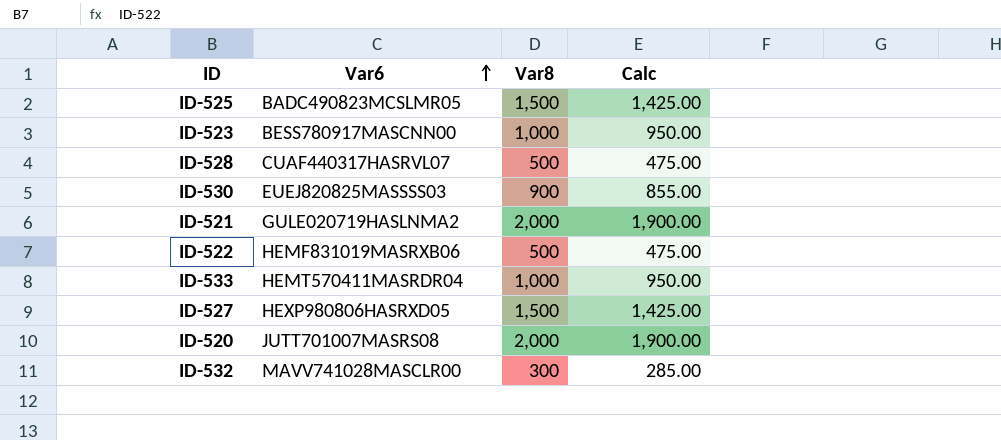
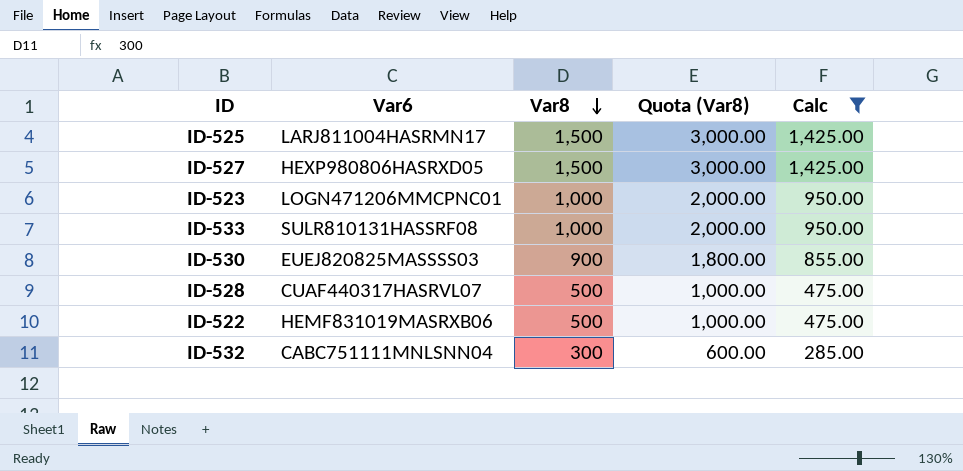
filter: none -> Calc != 1,900.00
row order: Var6 ascending -> Var8 descending
column Quota (Var8) | formula: none -> [Var8] * 2
ID-525 | Var6: BADC490823MCSLMR05 -> LARJ811004HASRMN17
ID-523 | Var6: BESS780917MASCNN00 -> LOGN471206MMCPNC01
ID-533 | Var6: HEMT570411MASRDR04 -> SULR810131HASSRF08
ID-532 | Var6: MAVV741028MASCLR00 -> CABC751111MNLSNN04

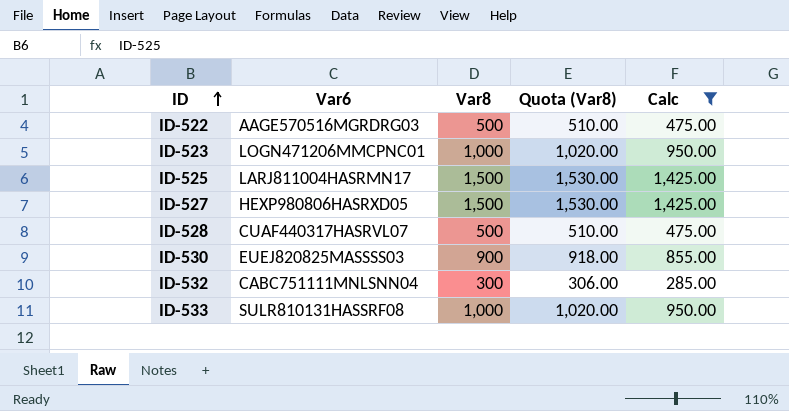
row order: Var8 descending -> ID ascending
column Quota (Var8) | formula: [Var8] * 2 -> [Var8] * 1.02
ID-522 | Var6: HEMF831019MASRXB06 -> AAGE570516MGRDRG03

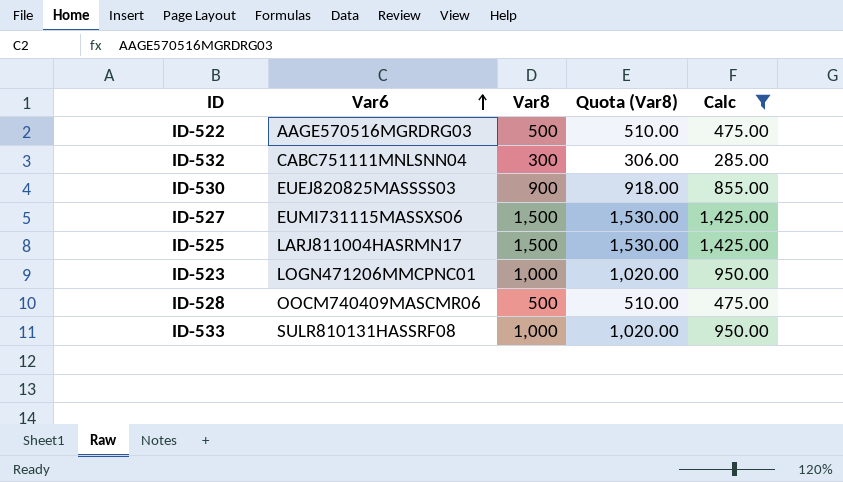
row order: ID ascending -> Var6 ascending
ID-527 | Var6: HEXP980806HASRXD05 -> EUMI731115MASSXS06
ID-528 | Var6: CUAF440317HASRVL07 -> OOCM740409MASCMR06

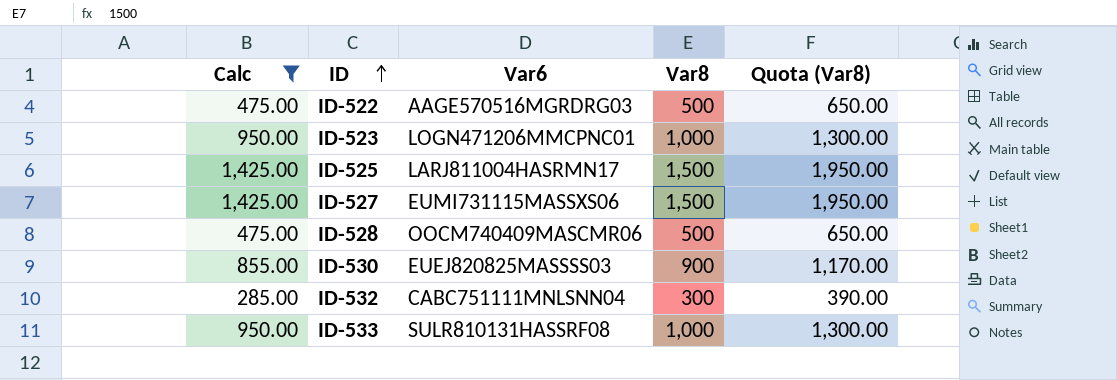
row order: Var6 ascending -> ID ascending
column Calc | position: 5 -> 1
column Quota (Var8) | formula: [Var8] * 1.02 -> [Var8] * 1.3

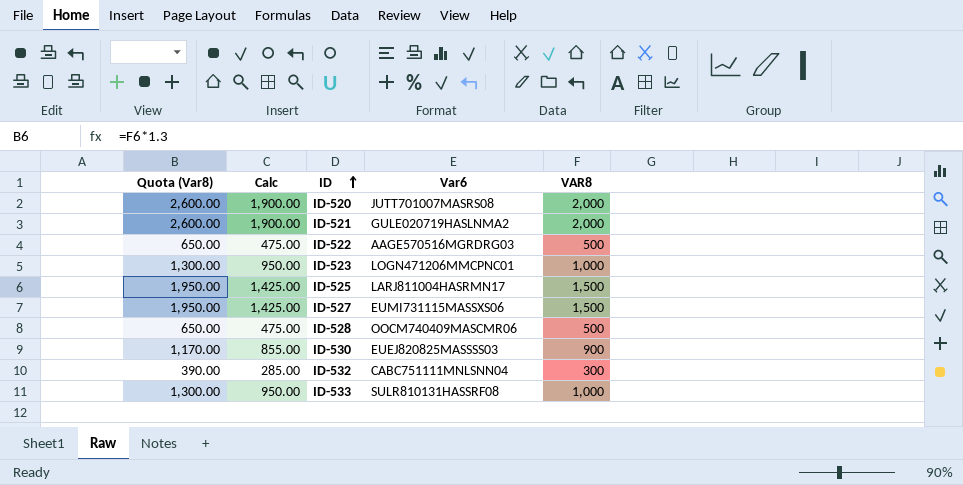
filter: Calc != 1,900.00 -> none
column Quota (Var8) | position: 5 -> 1
column name: Var8 -> VAR8

